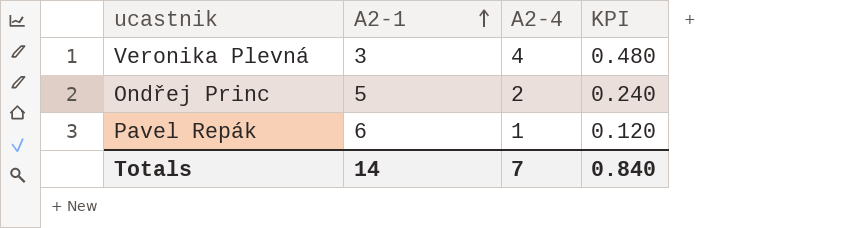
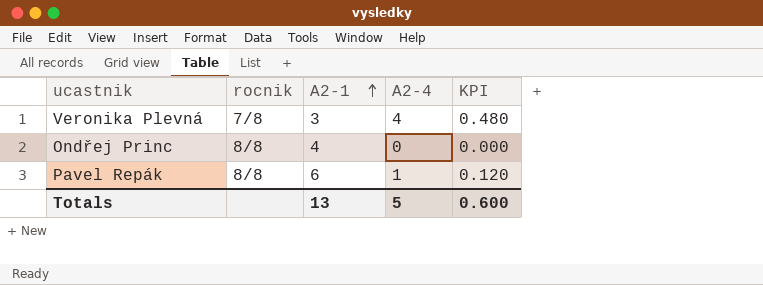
column rocnik | position: none -> 2
Ondřej Princ | A2-1: 5 -> 4
Ondřej Princ | A2-4: 2 -> 0
Ondřej Princ | KPI: 0.240 -> 0.000
Totals | A2-1: 14 -> 13
Totals | A2-4: 7 -> 5
Totals | KPI: 0.840 -> 0.600

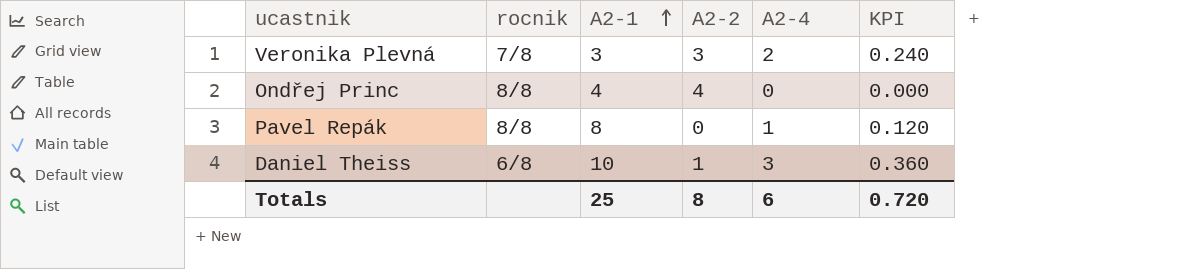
column A2-2 | position: none -> 4
Veronika Plevná | A2-4: 4 -> 2
Veronika Plevná | KPI: 0.480 -> 0.240
Pavel Repák | A2-1: 6 -> 8
row Daniel Theiss: none -> 6/8 | 10 | 1 | 3 | 0.360
Totals | A2-1: 13 -> 25
Totals | A2-4: 5 -> 6
Totals | KPI: 0.600 -> 0.720

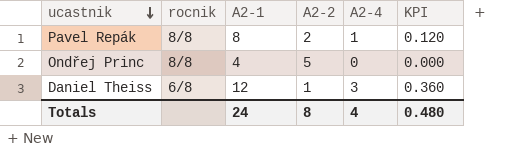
row order: A2-1 ascending -> ucastnik descending
row Veronika Plevná: 7/8 | 3 | 3 | 2 | 0.240 -> none
Pavel Repák | A2-2: 0 -> 2
Ondřej Princ | A2-2: 4 -> 5
Daniel Theiss | A2-1: 10 -> 12
Totals | A2-1: 25 -> 24
Totals | A2-4: 6 -> 4
Totals | KPI: 0.720 -> 0.480

